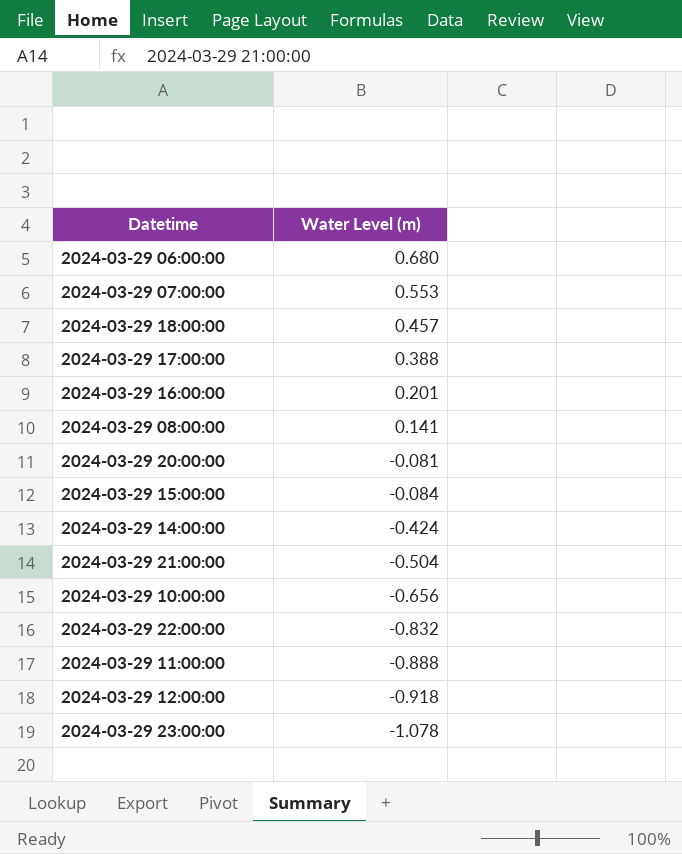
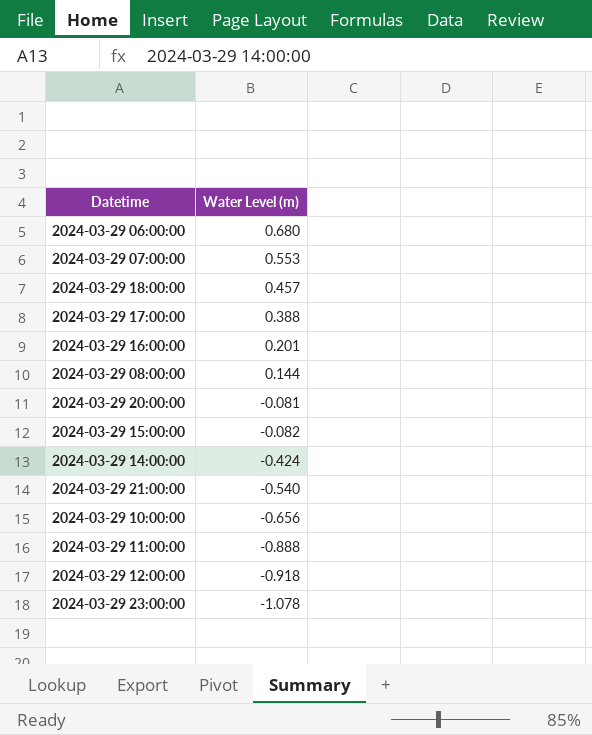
row 2024-03-29 22:00:00: -0.832 -> none
2024-03-29 08:00:00 | Water Level (m): 0.141 -> 0.144
2024-03-29 15:00:00 | Water Level (m): -0.084 -> -0.082
2024-03-29 21:00:00 | Water Level (m): -0.504 -> -0.540

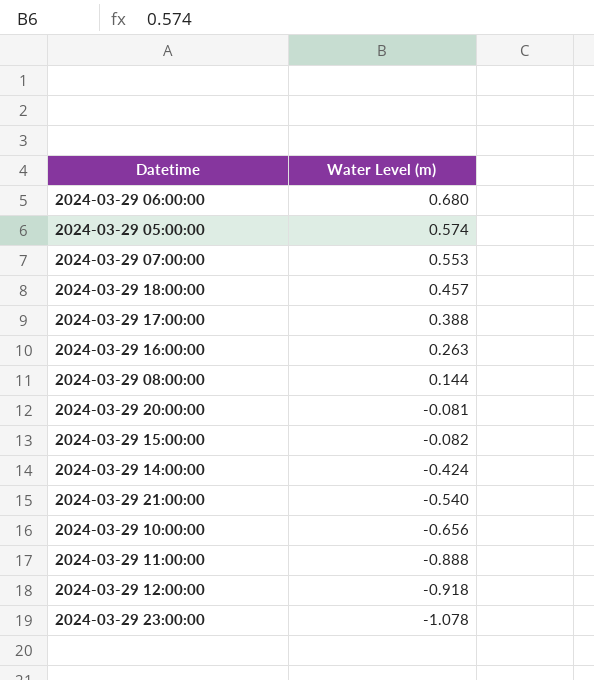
row 2024-03-29 05:00:00: none -> 0.574
2024-03-29 16:00:00 | Water Level (m): 0.201 -> 0.263

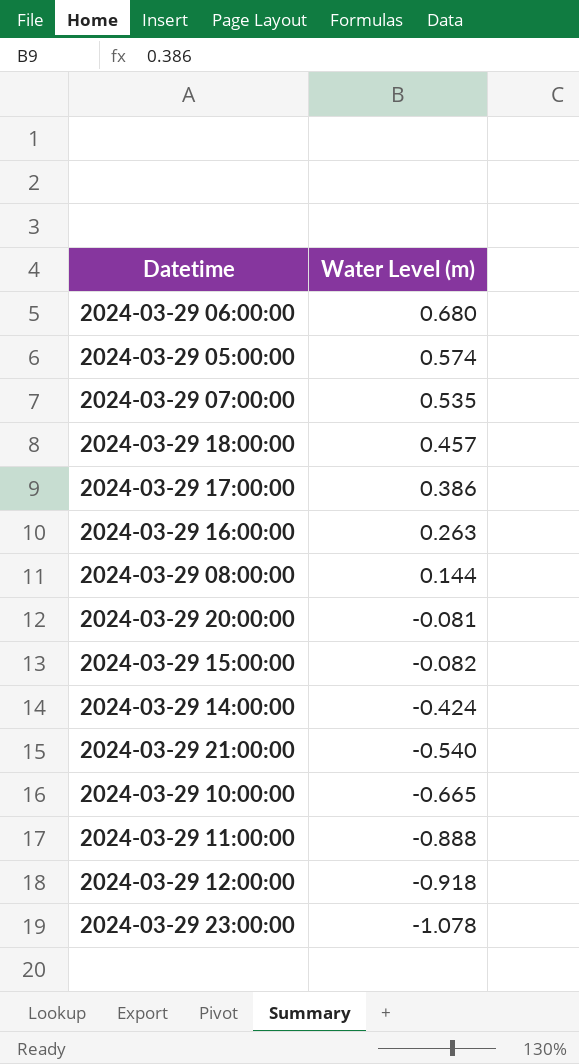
2024-03-29 07:00:00 | Water Level (m): 0.553 -> 0.535
2024-03-29 17:00:00 | Water Level (m): 0.388 -> 0.386
2024-03-29 10:00:00 | Water Level (m): -0.656 -> -0.665

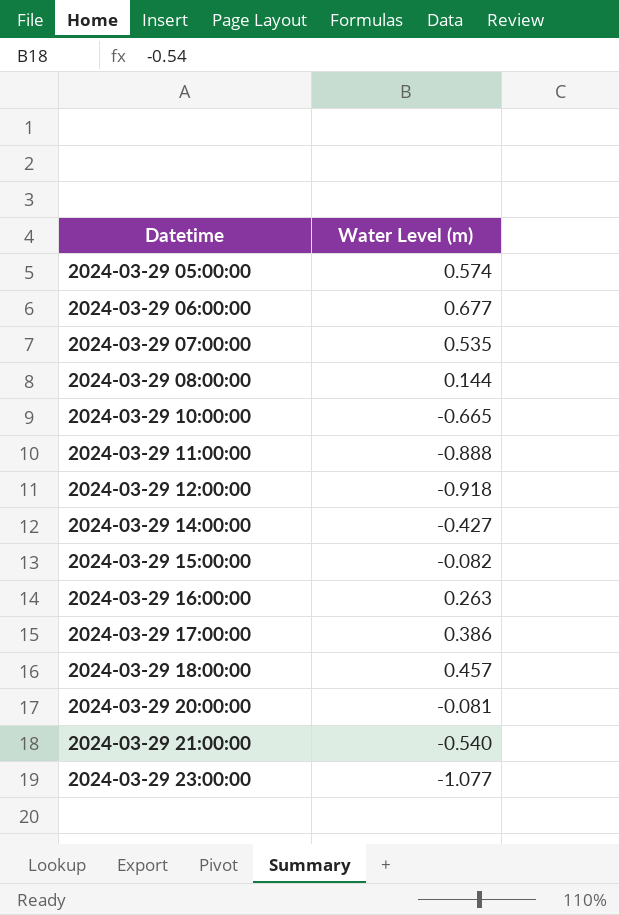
row order: Water Level (m) descending -> Datetime ascending
2024-03-29 06:00:00 | Water Level (m): 0.680 -> 0.677
2024-03-29 14:00:00 | Water Level (m): -0.424 -> -0.427
2024-03-29 23:00:00 | Water Level (m): -1.078 -> -1.077

